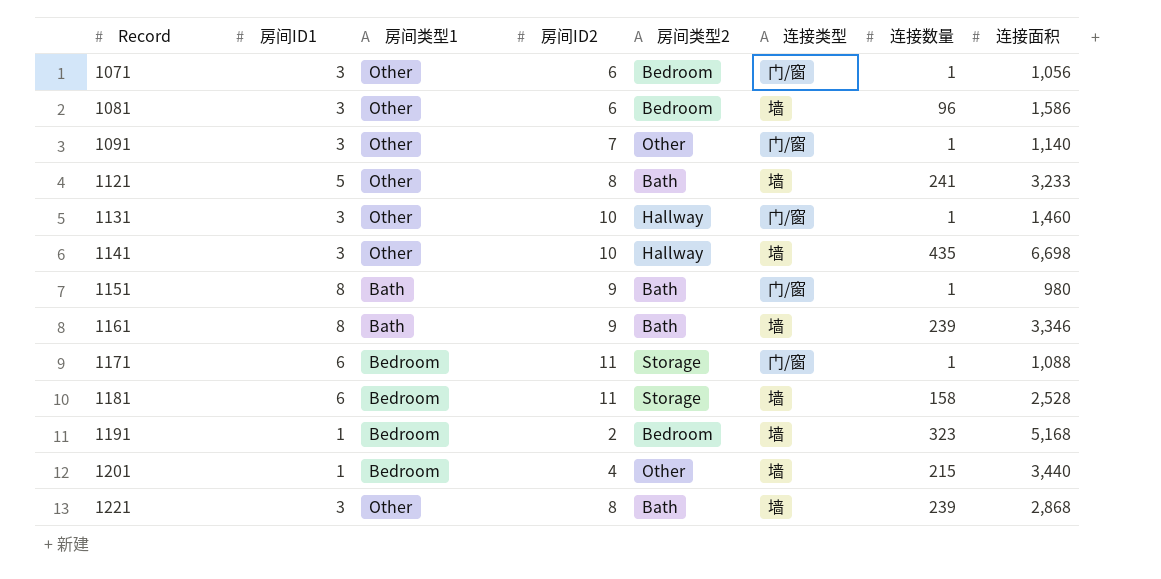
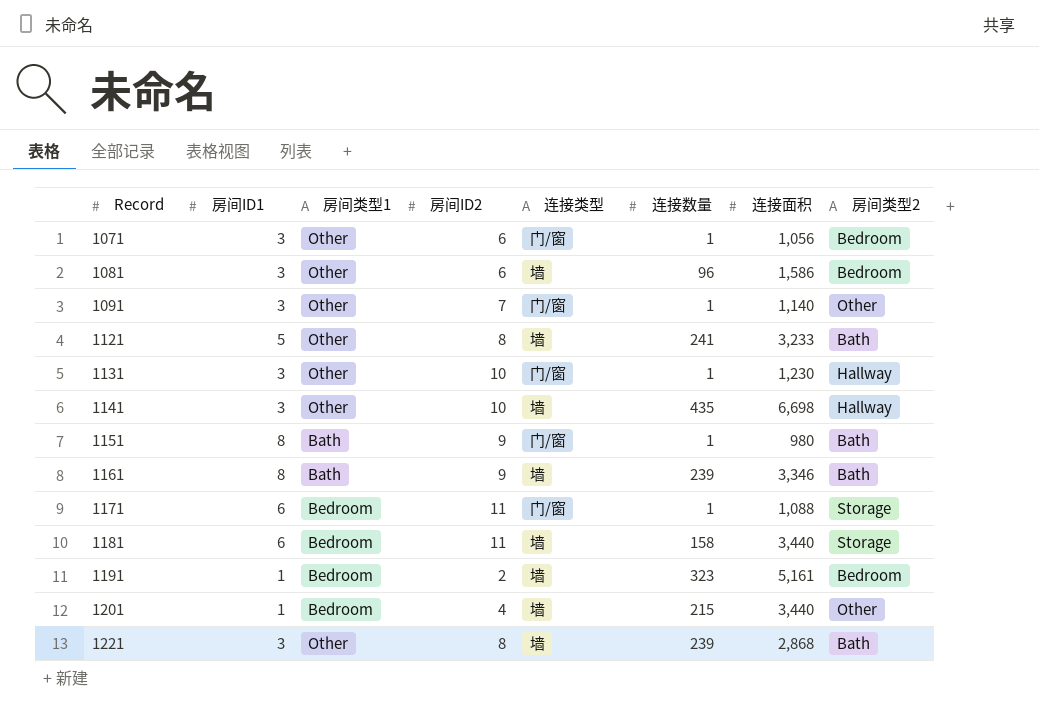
column 房间类型2 | position: 5 -> 8
1131 | 连接面积: 1,460 -> 1,230
1181 | 连接面积: 2,528 -> 3,440
1191 | 连接面积: 5,168 -> 5,161

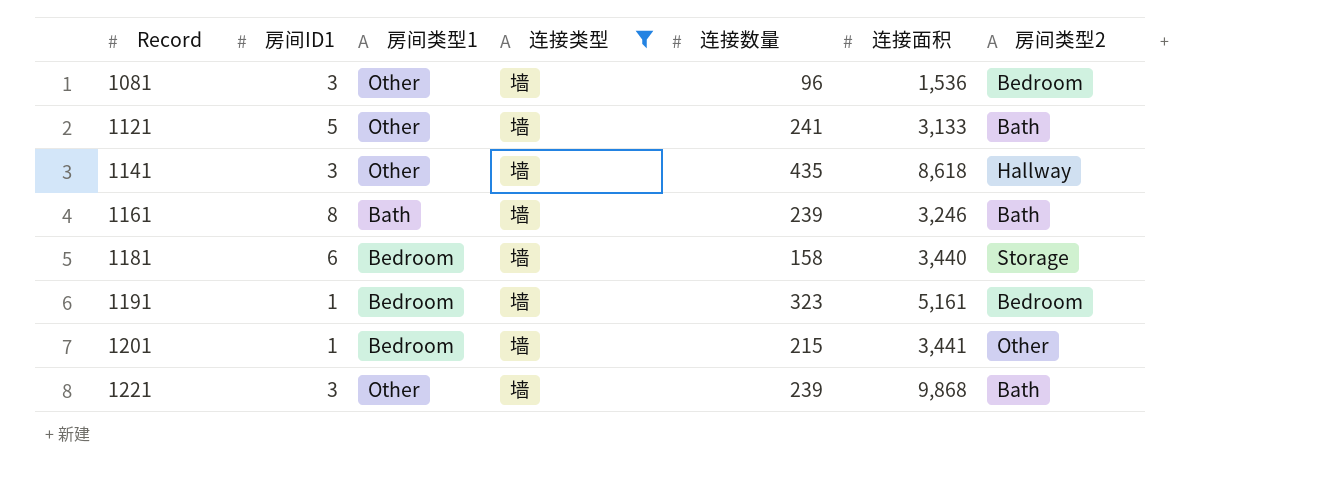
filter: none -> 连接类型 = 墙
column 房间ID2 | position: 4 -> none
1081 | 连接面积: 1,586 -> 1,536
1121 | 连接面积: 3,233 -> 3,133
1141 | 连接面积: 6,698 -> 8,618
1161 | 连接面积: 3,346 -> 3,246
1201 | 连接面积: 3,440 -> 3,441
1221 | 连接面积: 2,868 -> 9,868

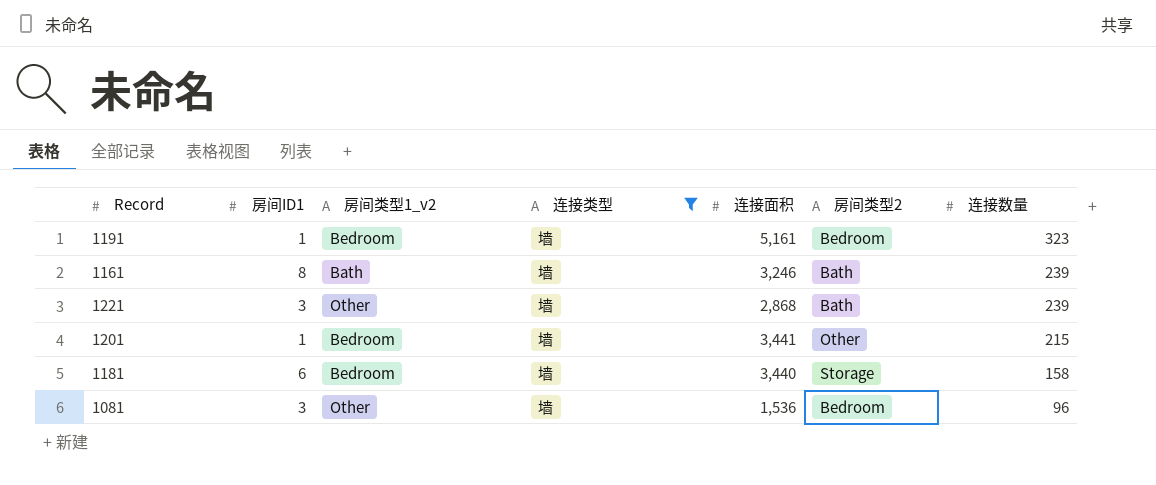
row order: Record ascending -> 连接数量 descending
column name: 房间类型1 -> 房间类型1_v2
column 连接数量 | position: 5 -> 7
row 1121: 5 | Other | 墙 | 241 | 3,133 | Bath -> none
row 1141: 3 | Other | 墙 | 435 | 8,618 | Hallway -> none
1221 | 连接面积: 9,868 -> 2,868

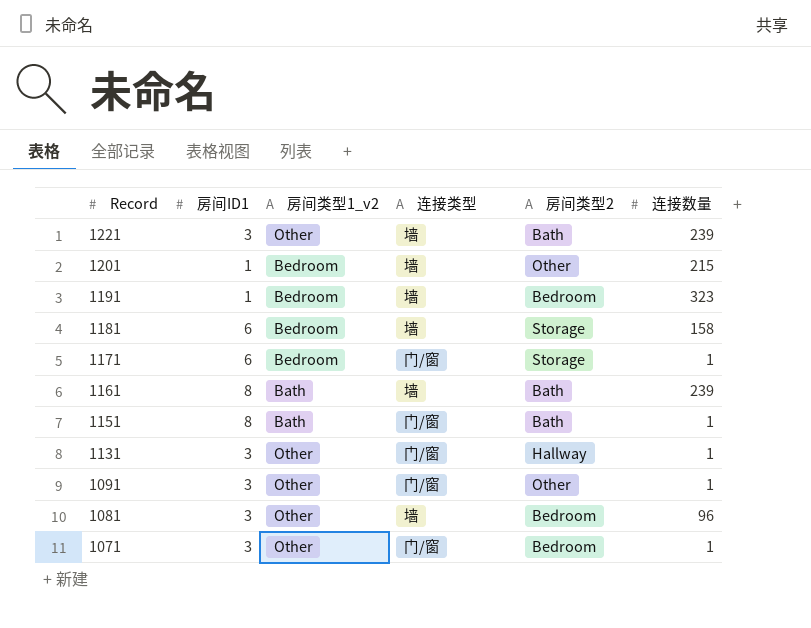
filter: 连接类型 = 墙 -> none
row order: 连接数量 descending -> Record descending
column 连接面积 | position: 5 -> none

